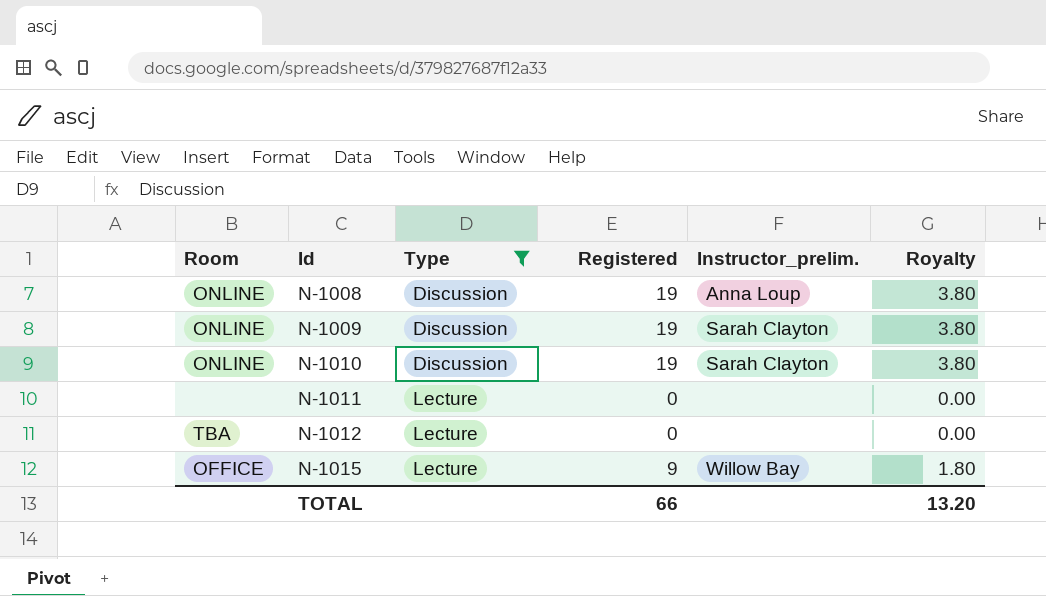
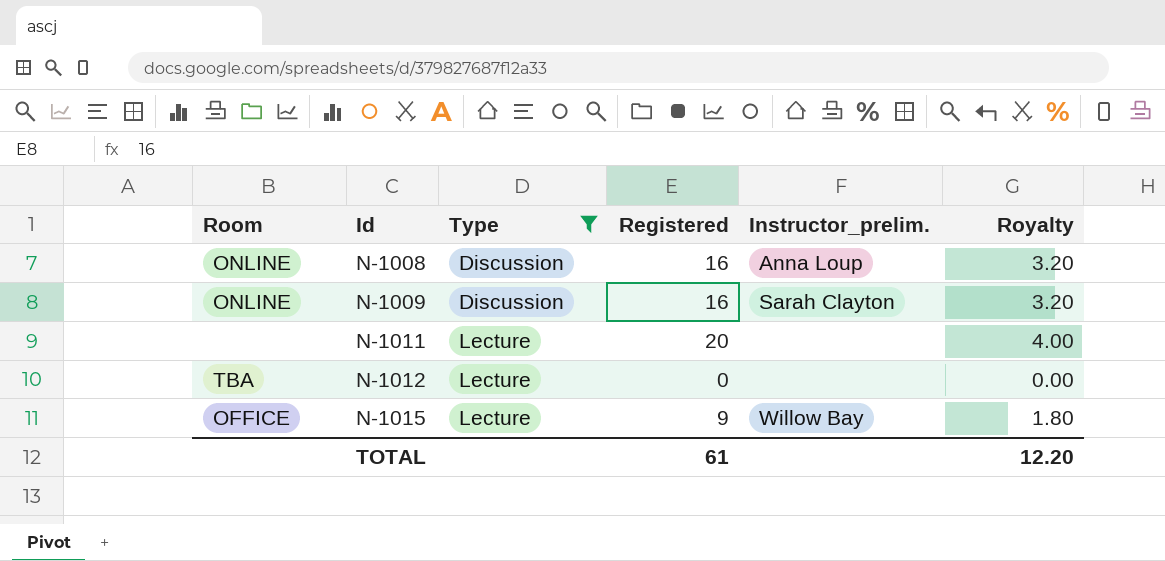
row N-1010: ONLINE | Discussion | 19 | Sarah Clayton | 3.80 -> none
N-1008 | Registered: 19 -> 16
N-1008 | Royalty: 3.80 -> 3.20
N-1009 | Registered: 19 -> 16
N-1009 | Royalty: 3.80 -> 3.20
N-1011 | Registered: 0 -> 20
N-1011 | Royalty: 0.00 -> 4.00
TOTAL | Registered: 66 -> 61
TOTAL | Royalty: 13.20 -> 12.20

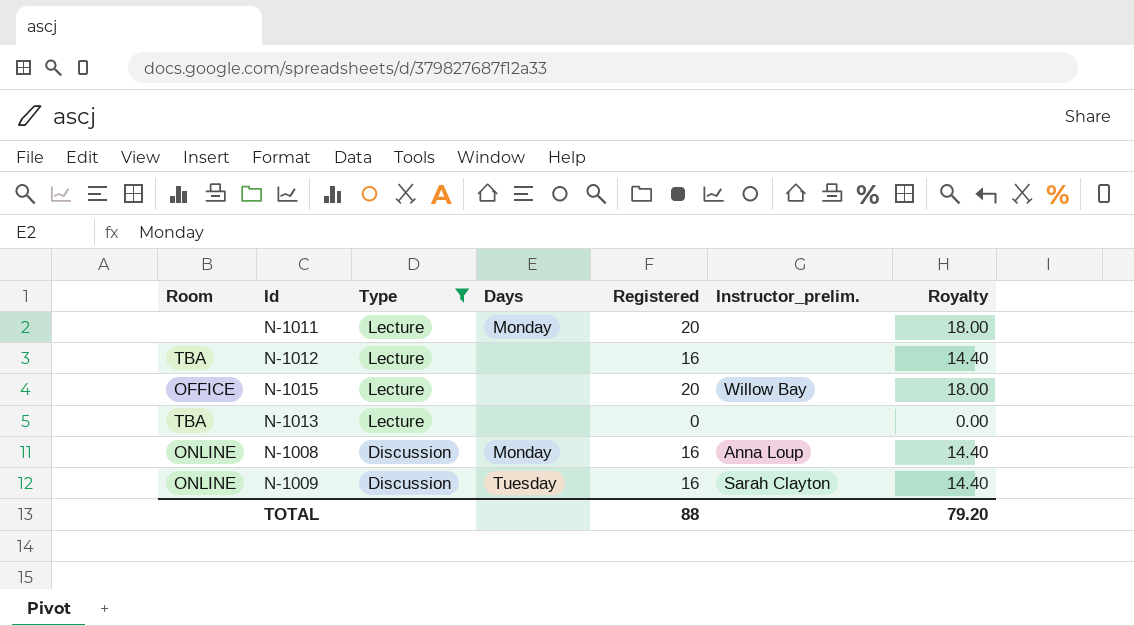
row order: Id ascending -> Type descending
column Days | position: none -> 4
column Royalty | formula: [Registered] * 0.2 -> [Registered] * 0.9
N-1012 | Registered: 0 -> 16
N-1015 | Registered: 9 -> 20
row N-1013: none -> TBA | Lecture | none | 0 | none | 0.00
TOTAL | Registered: 61 -> 88
TOTAL | Royalty: 12.20 -> 79.20

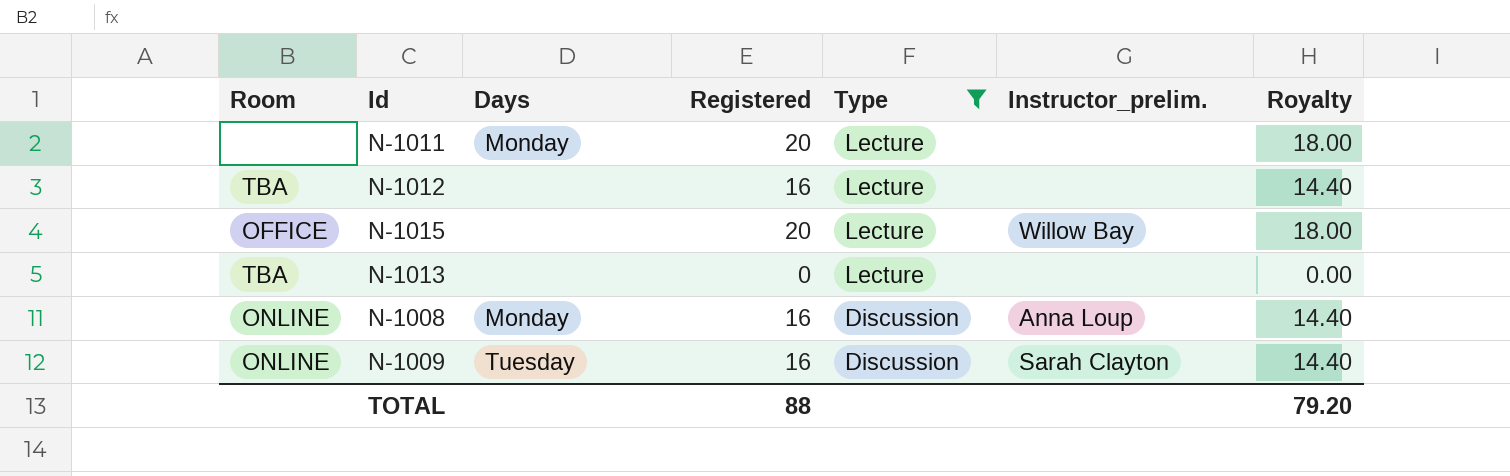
column Type | position: 3 -> 5

